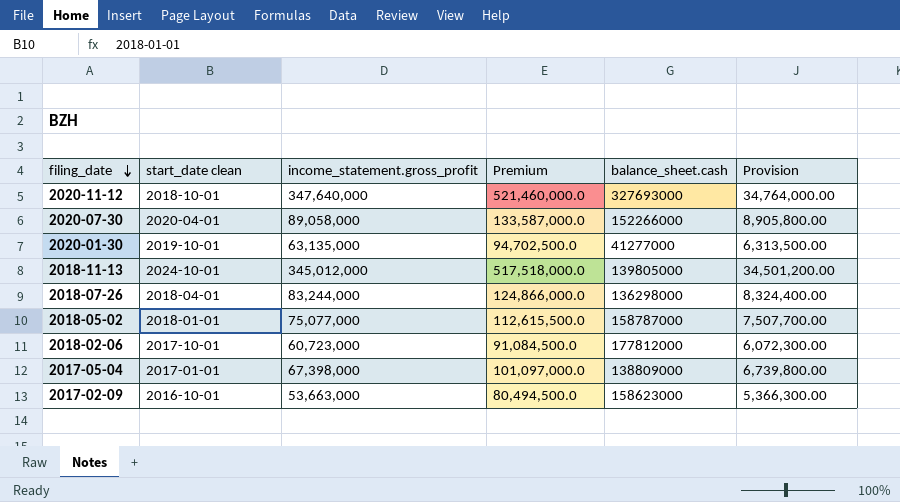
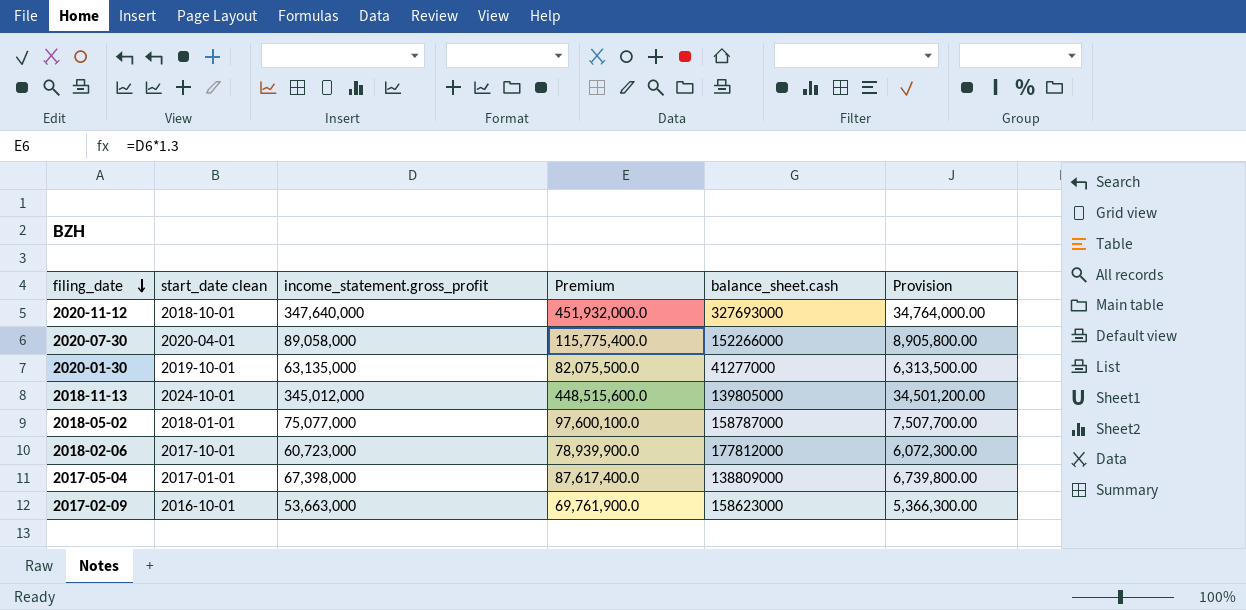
column Premium | formula: [income_statement.gross_profit] * 1.5 -> [income_statement.gross_profit] * 1.3
row 2018-07-26: 2018-04-01 | 83,244,000 | 124,866,000.0 | 136298000 | 8,324,400.00 -> none

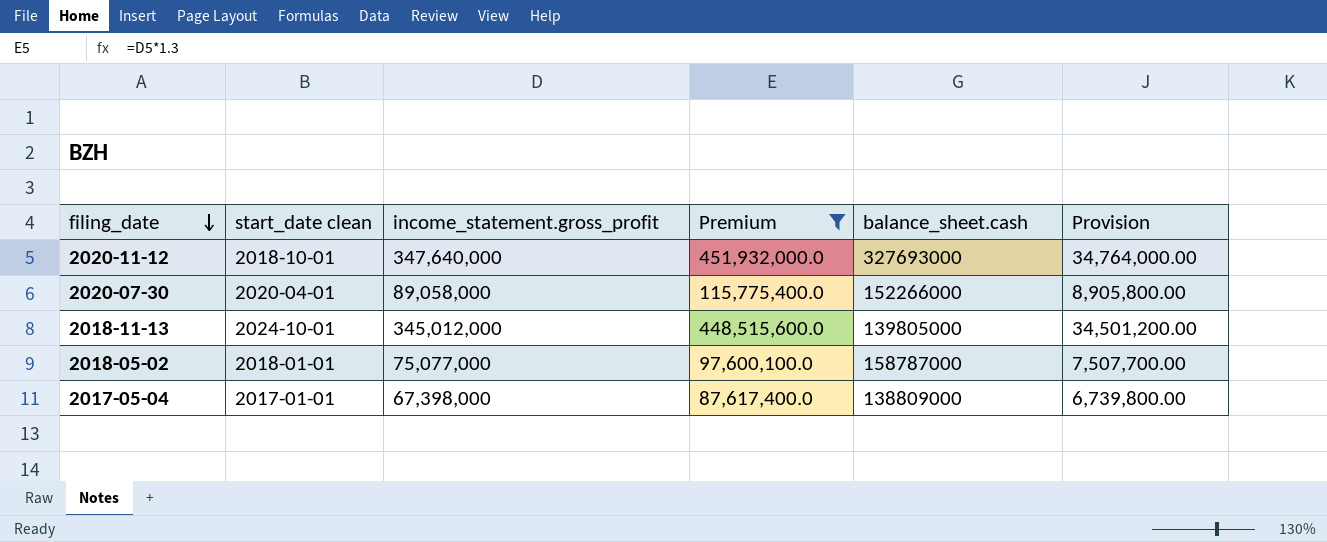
filter: none -> Premium >= 87,617,400.0

